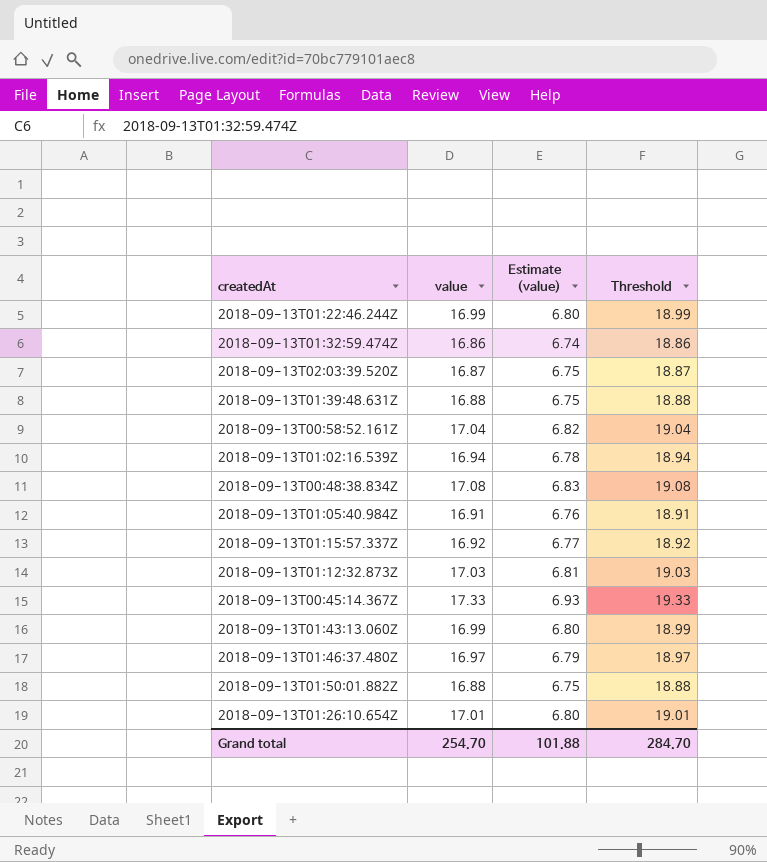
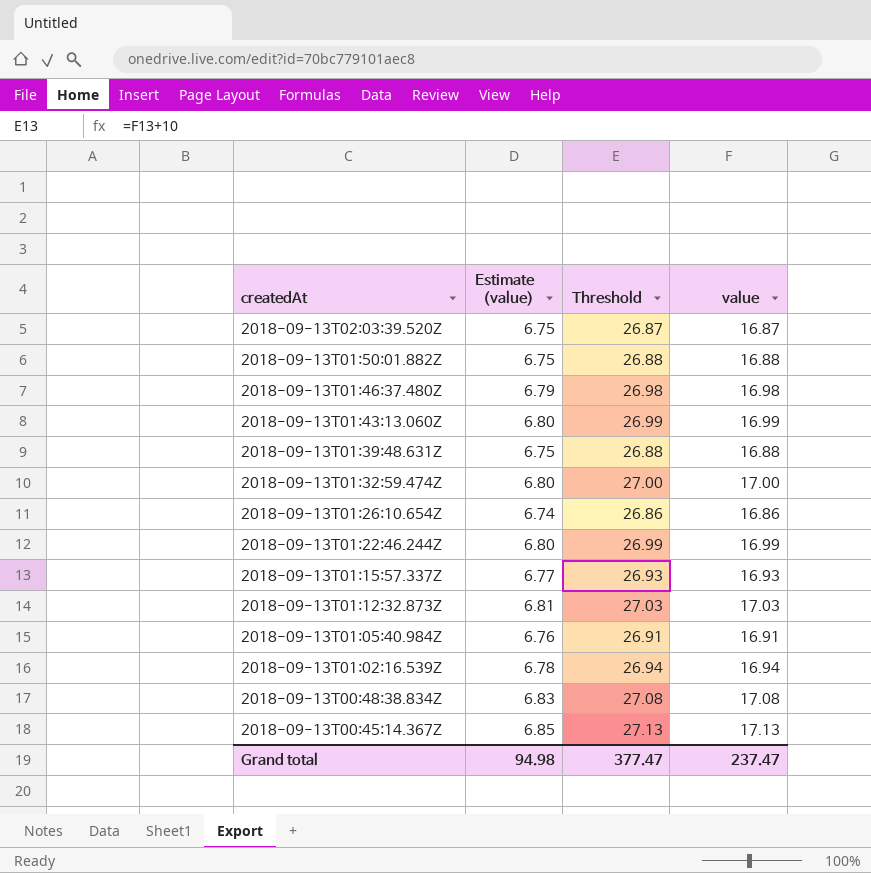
row order: none -> createdAt descending
column Threshold | formula: [value] + 2 -> [value] + 10
column value | position: 2 -> 4
row 2018-09-13T00:58:52.161Z: 17.04 | 6.82 | 19.04 -> none
2018-09-13T01:46:37.480Z | value: 16.97 -> 16.98
2018-09-13T01:32:59.474Z | Estimate (value): 6.74 -> 6.80
2018-09-13T01:32:59.474Z | value: 16.86 -> 17.00
2018-09-13T01:26:10.654Z | Estimate (value): 6.80 -> 6.74
2018-09-13T01:26:10.654Z | value: 17.01 -> 16.86
2018-09-13T01:15:57.337Z | value: 16.92 -> 16.93
2018-09-13T00:45:14.367Z | Estimate (value): 6.93 -> 6.85
2018-09-13T00:45:14.367Z | value: 17.33 -> 17.13
Grand total | Estimate (value): 101.88 -> 94.98
Grand total | Threshold: 284.70 -> 377.47
Grand total | value: 254.70 -> 237.47

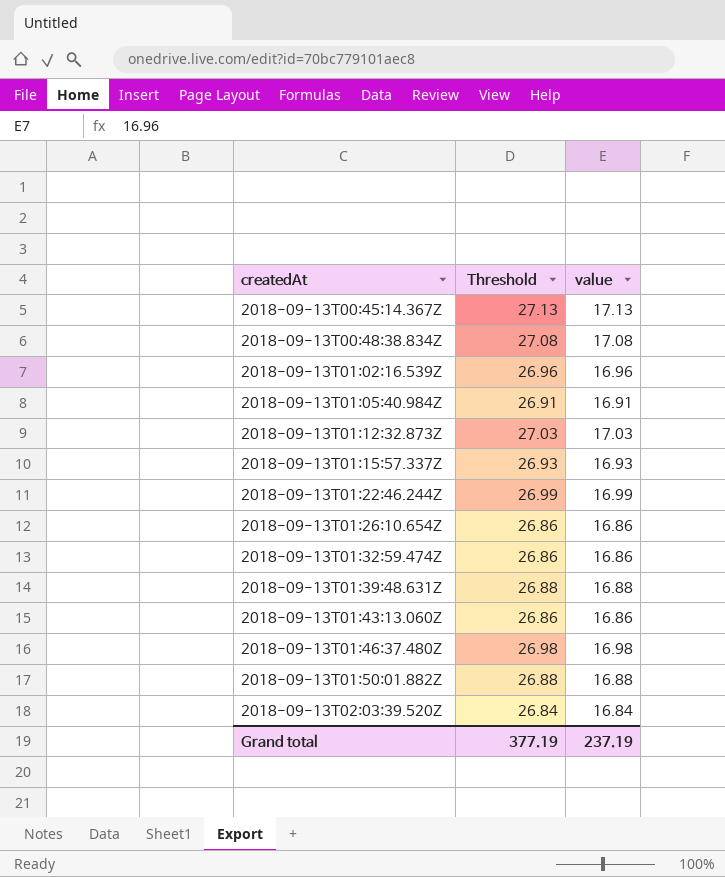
row order: createdAt descending -> createdAt ascending
column Estimate (value) | formula: [value] * 0.4 -> none
2018-09-13T01:02:16.539Z | Threshold: 26.94 -> 26.96
2018-09-13T01:02:16.539Z | value: 16.94 -> 16.96
2018-09-13T01:32:59.474Z | Threshold: 27.00 -> 26.86
2018-09-13T01:32:59.474Z | value: 17.00 -> 16.86
2018-09-13T01:43:13.060Z | Threshold: 26.99 -> 26.86
2018-09-13T01:43:13.060Z | value: 16.99 -> 16.86
2018-09-13T02:03:39.520Z | Threshold: 26.87 -> 26.84
2018-09-13T02:03:39.520Z | value: 16.87 -> 16.84
Grand total | Threshold: 377.47 -> 377.19
Grand total | value: 237.47 -> 237.19

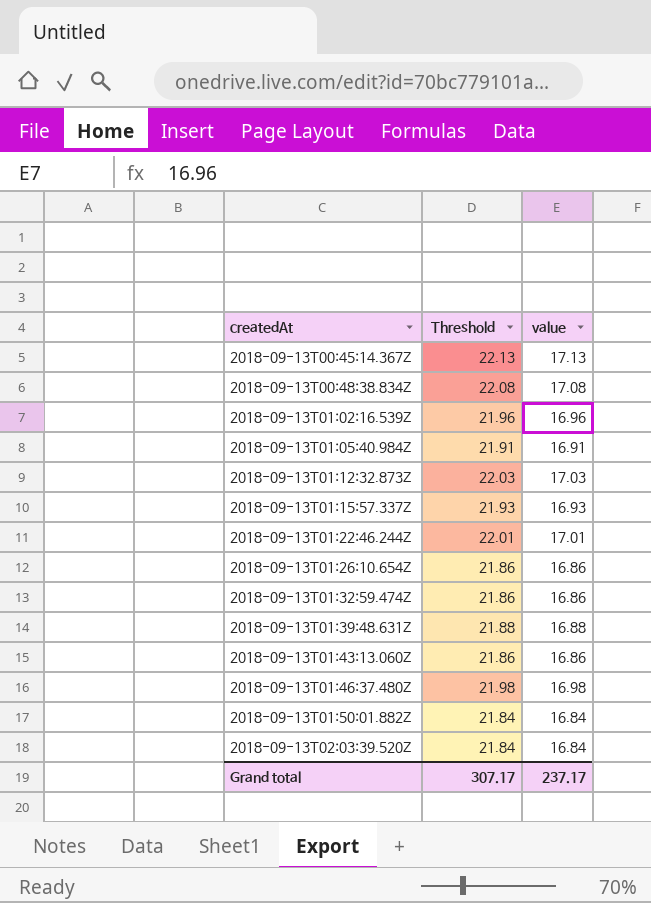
column Threshold | formula: [value] + 10 -> [value] + 5
2018-09-13T01:22:46.244Z | value: 16.99 -> 17.01
2018-09-13T01:50:01.882Z | value: 16.88 -> 16.84
Grand total | Threshold: 377.19 -> 307.17
Grand total | value: 237.19 -> 237.17

